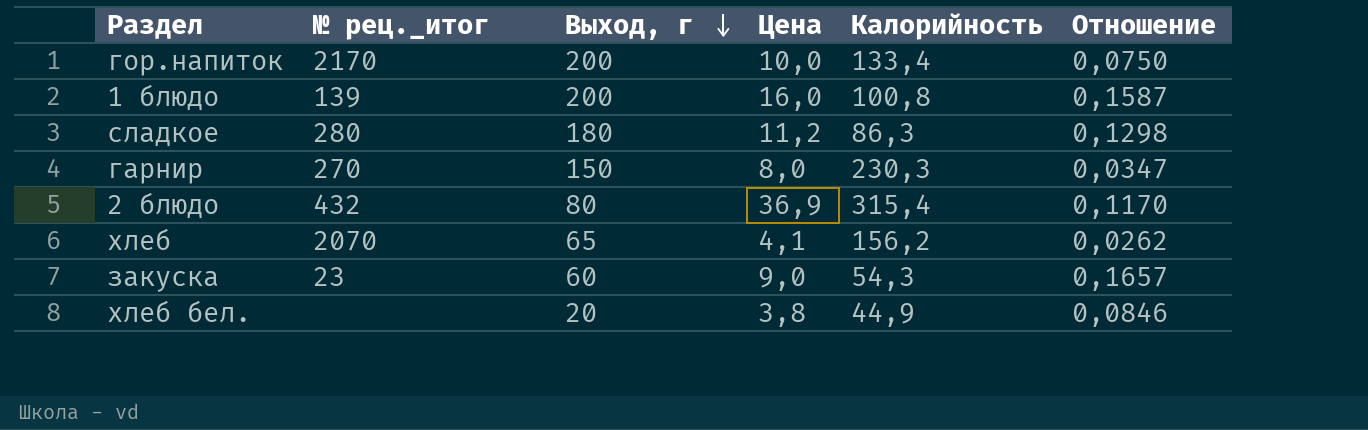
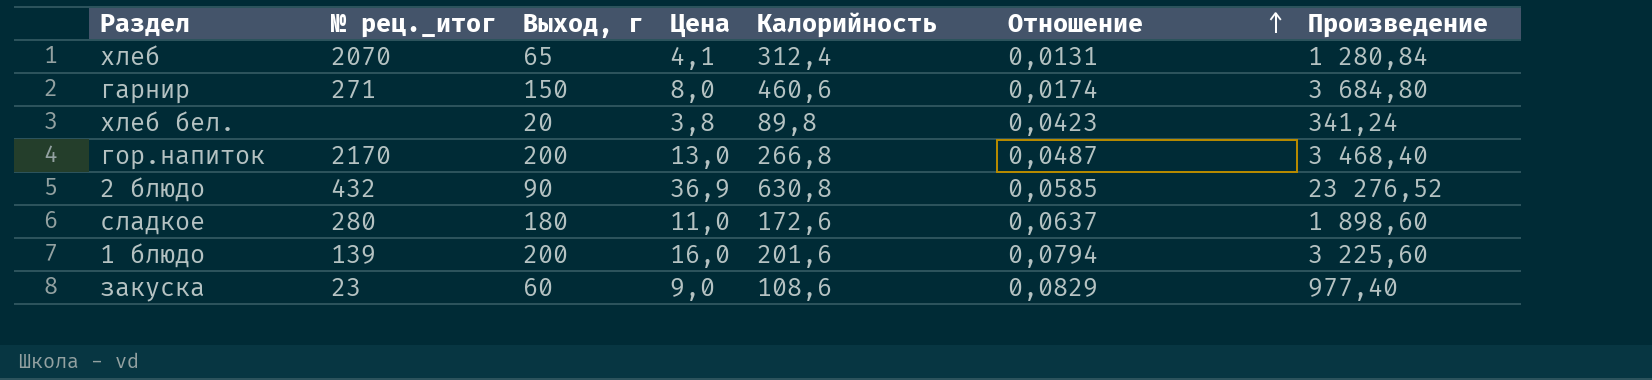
row order: Выход, г descending -> Отношение ascending
column Произведение | formula: none -> [Цена] * [Калорийность]
хлеб | Калорийность: 156,2 -> 312,4
хлеб | Отношение: 0,0262 -> 0,0131
гарнир | № рец._итог: 270 -> 271
гарнир | Калорийность: 230,3 -> 460,6
гарнир | Отношение: 0,0347 -> 0,0174
хлеб бел. | Калорийность: 44,9 -> 89,8
хлеб бел. | Отношение: 0,0846 -> 0,0423
гор.напиток | Цена: 10,0 -> 13,0
гор.напиток | Калорийность: 133,4 -> 266,8
гор.напиток | Отношение: 0,0750 -> 0,0487
2 блюдо | Выход, г: 80 -> 90
2 блюдо | Калорийность: 315,4 -> 630,8
2 блюдо | Отношение: 0,1170 -> 0,0585
сладкое | Цена: 11,2 -> 11,0
сладкое | Калорийность: 86,3 -> 172,6
сладкое | Отношение: 0,1298 -> 0,0637
1 блюдо | Калорийность: 100,8 -> 201,6
1 блюдо | Отношение: 0,1587 -> 0,0794
закуска | Калорийность: 54,3 -> 108,6
закуска | Отношение: 0,1657 -> 0,0829

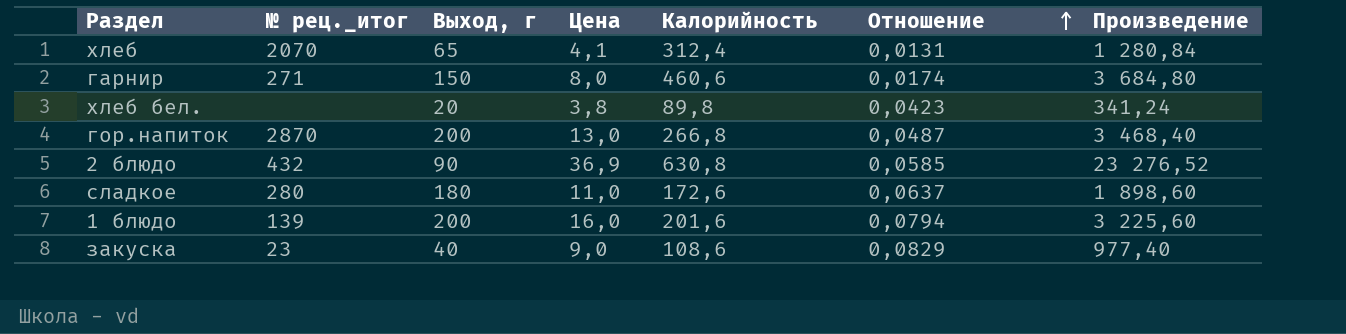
гор.напиток | № рец._итог: 2170 -> 2870
закуска | Выход, г: 60 -> 40

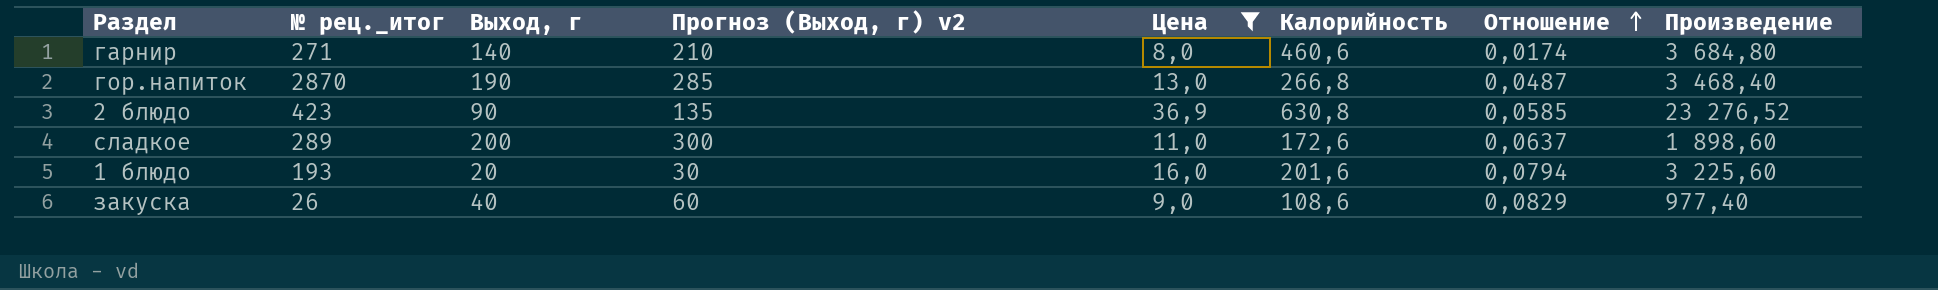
filter: none -> Цена >= 8,0
column Прогноз (Выход, г) v2 | formula: none -> [Выход, г] * 1,5
гарнир | Выход, г: 150 -> 140
гор.напиток | Выход, г: 200 -> 190
2 блюдо | № рец._итог: 432 -> 423
сладкое | № рец._итог: 280 -> 289
сладкое | Выход, г: 180 -> 200
1 блюдо | № рец._итог: 139 -> 193
1 блюдо | Выход, г: 200 -> 20
закуска | № рец._итог: 23 -> 26

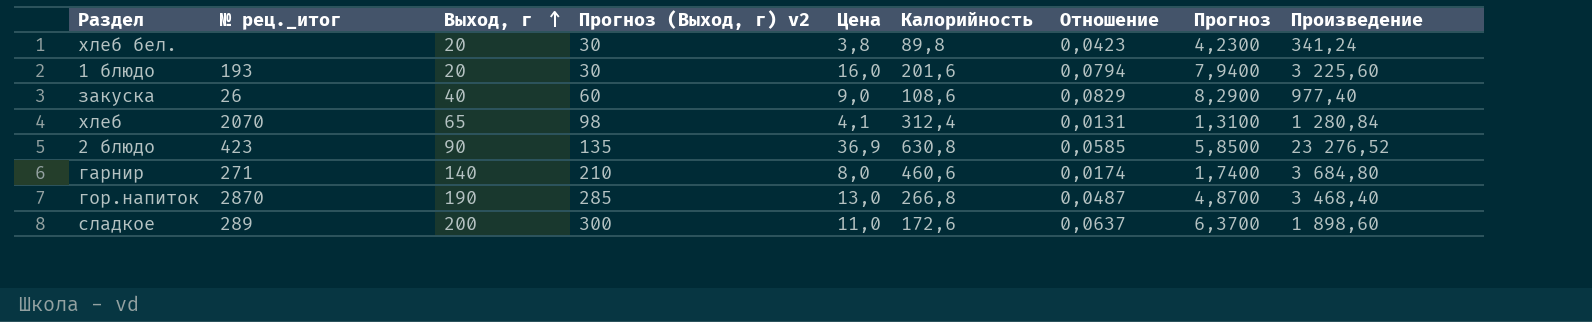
filter: Цена >= 8,0 -> none
row order: Отношение ascending -> Выход, г ascending
column Прогноз | formula: none -> [Отношение] * 100

